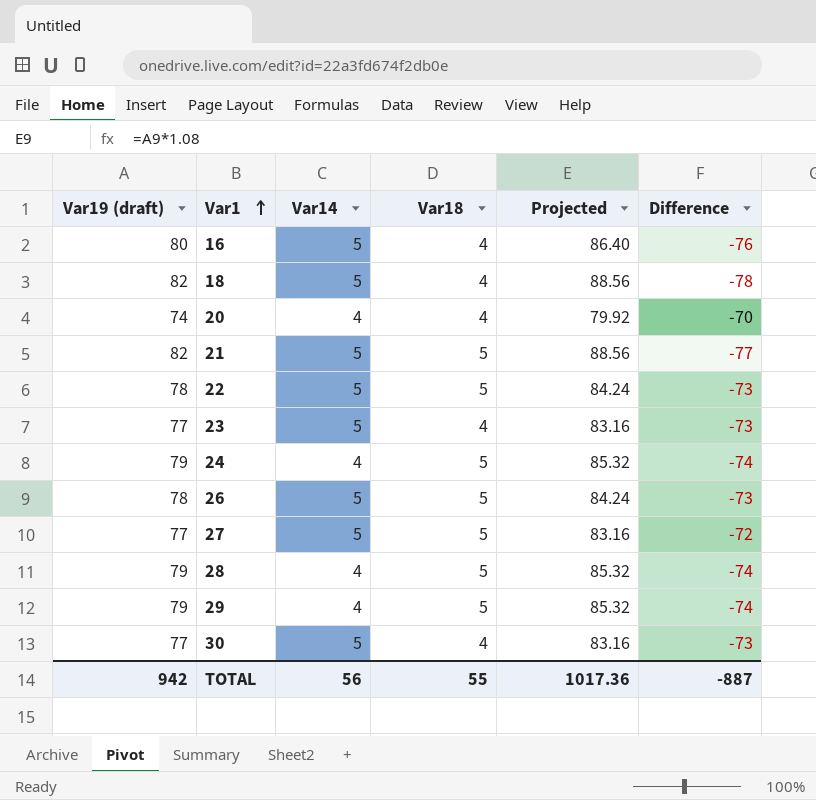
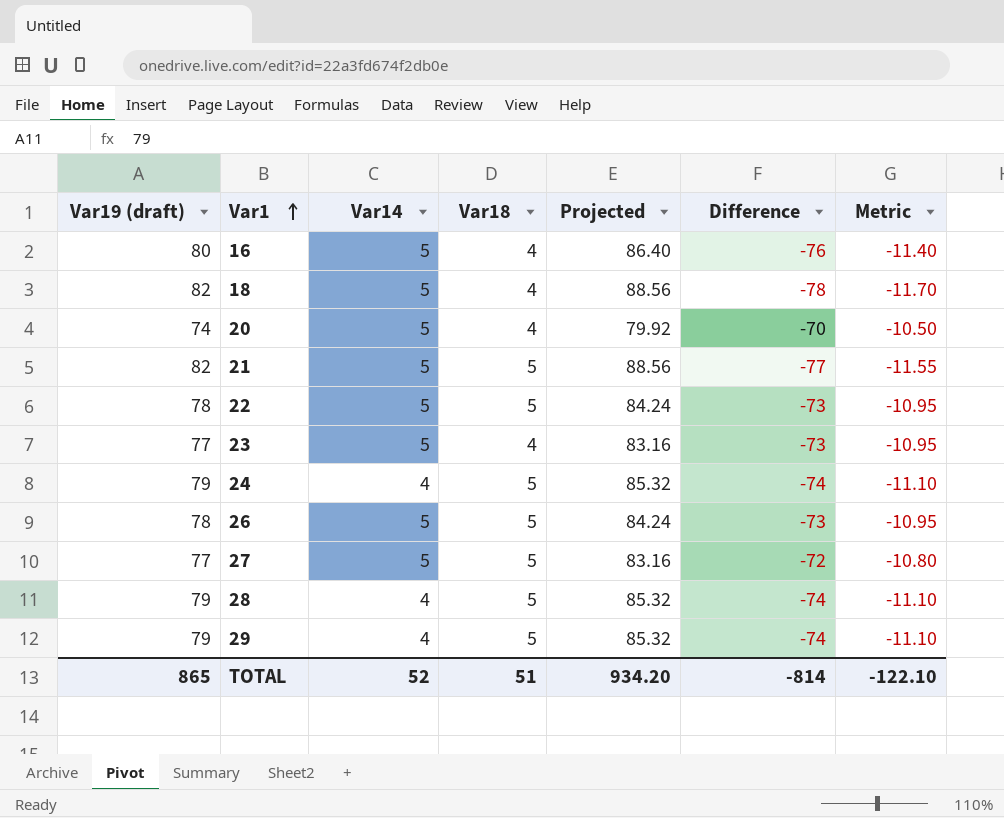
column Metric | formula: none -> [Difference] * 0.15
row 30: 77 | 5 | 4 | 83.16 | -73 -> none
20 | Var14: 4 -> 5
TOTAL | Var19 (draft): 942 -> 865
TOTAL | Var14: 56 -> 52
TOTAL | Var18: 55 -> 51
TOTAL | Projected: 1017.36 -> 934.20
TOTAL | Difference: -887 -> -814

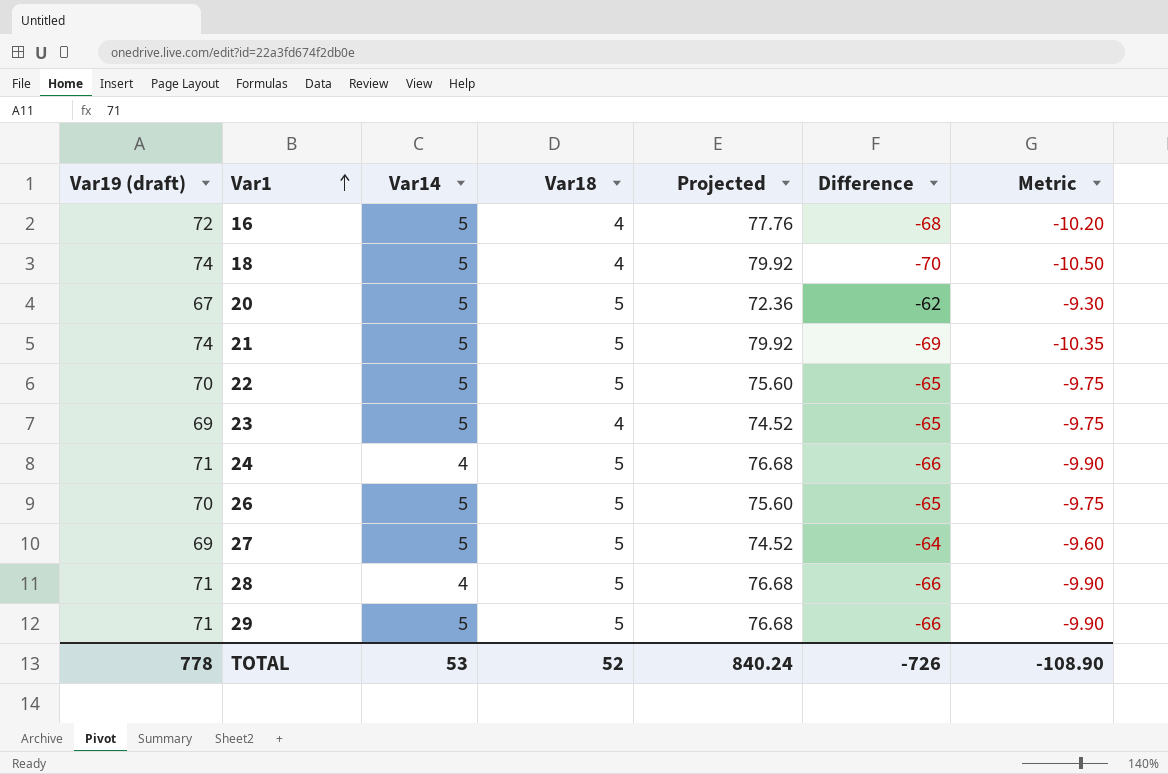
16 | Var19 (draft): 80 -> 72
16 | Projected: 86.40 -> 77.76
16 | Difference: -76 -> -68
16 | Metric: -11.40 -> -10.20
18 | Var19 (draft): 82 -> 74
18 | Projected: 88.56 -> 79.92
18 | Difference: -78 -> -70
18 | Metric: -11.70 -> -10.50
20 | Var19 (draft): 74 -> 67
20 | Var18: 4 -> 5
20 | Projected: 79.92 -> 72.36
20 | Difference: -70 -> -62
20 | Metric: -10.50 -> -9.30
21 | Var19 (draft): 82 -> 74
21 | Projected: 88.56 -> 79.92
21 | Difference: -77 -> -69
21 | Metric: -11.55 -> -10.35
22 | Var19 (draft): 78 -> 70
22 | Projected: 84.24 -> 75.60
22 | Difference: -73 -> -65
22 | Metric: -10.95 -> -9.75
23 | Var19 (draft): 77 -> 69
23 | Projected: 83.16 -> 74.52
23 | Difference: -73 -> -65
23 | Metric: -10.95 -> -9.75
24 | Var19 (draft): 79 -> 71
24 | Projected: 85.32 -> 76.68
24 | Difference: -74 -> -66
24 | Metric: -11.10 -> -9.90
26 | Var19 (draft): 78 -> 70
26 | Projected: 84.24 -> 75.60
26 | Difference: -73 -> -65
26 | Metric: -10.95 -> -9.75
27 | Var19 (draft): 77 -> 69
27 | Projected: 83.16 -> 74.52
27 | Difference: -72 -> -64
27 | Metric: -10.80 -> -9.60
28 | Var19 (draft): 79 -> 71
28 | Projected: 85.32 -> 76.68
28 | Difference: -74 -> -66
28 | Metric: -11.10 -> -9.90
29 | Var19 (draft): 79 -> 71
29 | Var14: 4 -> 5
29 | Projected: 85.32 -> 76.68
29 | Difference: -74 -> -66
29 | Metric: -11.10 -> -9.90
TOTAL | Var19 (draft): 865 -> 778
TOTAL | Var14: 52 -> 53
TOTAL | Var18: 51 -> 52
TOTAL | Projected: 934.20 -> 840.24
TOTAL | Difference: -814 -> -726
TOTAL | Metric: -122.10 -> -108.90

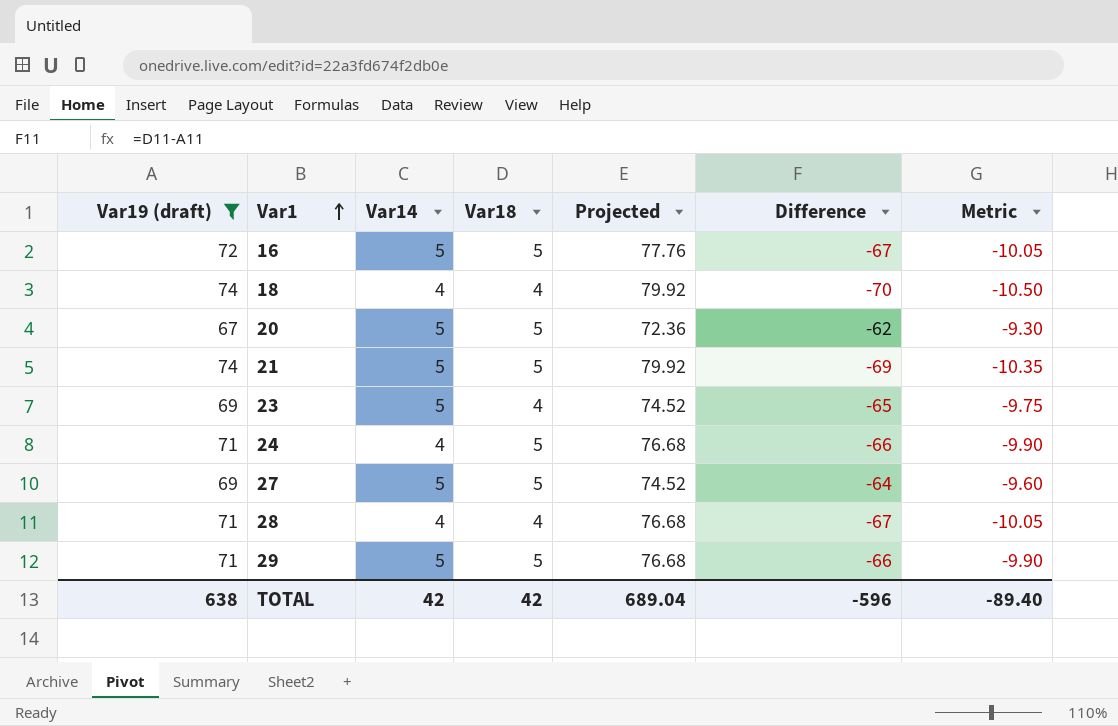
filter: none -> Var19 (draft) != 70
16 | Var18: 4 -> 5
16 | Difference: -68 -> -67
16 | Metric: -10.20 -> -10.05
18 | Var14: 5 -> 4
28 | Var18: 5 -> 4
28 | Difference: -66 -> -67
28 | Metric: -9.90 -> -10.05
TOTAL | Var19 (draft): 778 -> 638
TOTAL | Var14: 53 -> 42
TOTAL | Var18: 52 -> 42
TOTAL | Projected: 840.24 -> 689.04
TOTAL | Difference: -726 -> -596
TOTAL | Metric: -108.90 -> -89.40

